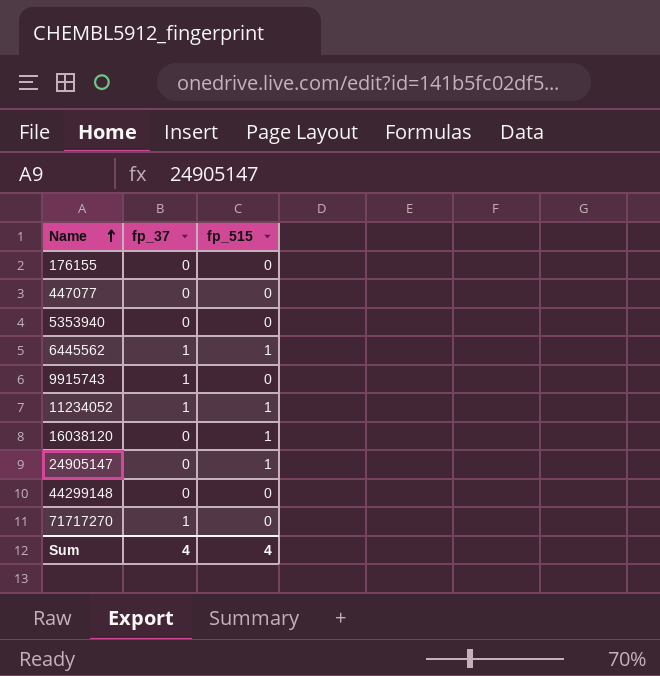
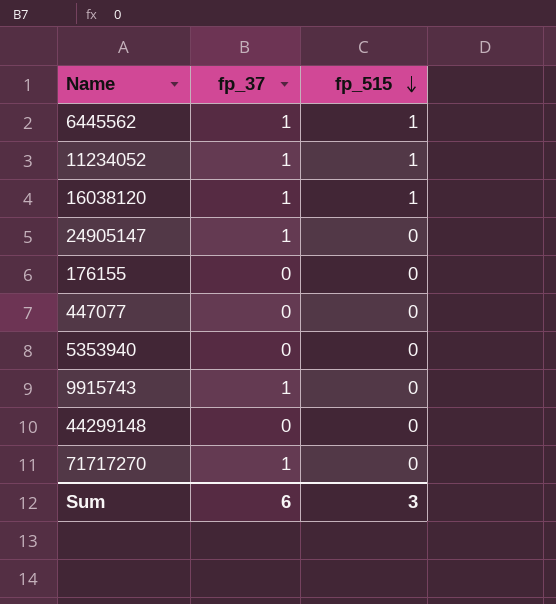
row order: Name ascending -> fp_515 descending
16038120 | fp_37: 0 -> 1
24905147 | fp_37: 0 -> 1
24905147 | fp_515: 1 -> 0
Sum | fp_37: 4 -> 6
Sum | fp_515: 4 -> 3

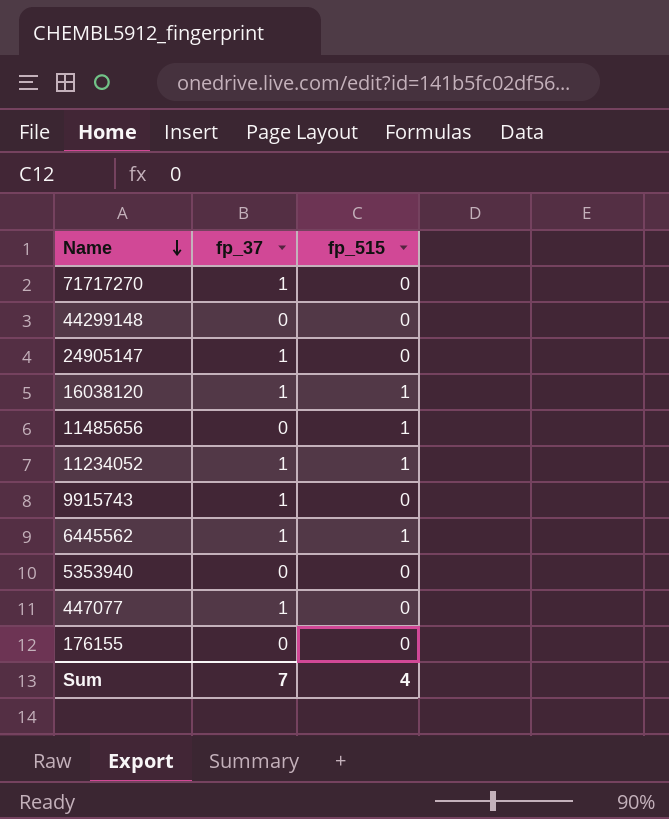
row order: fp_515 descending -> Name descending
row 11485656: none -> 0 | 1
447077 | fp_37: 0 -> 1
Sum | fp_37: 6 -> 7
Sum | fp_515: 3 -> 4

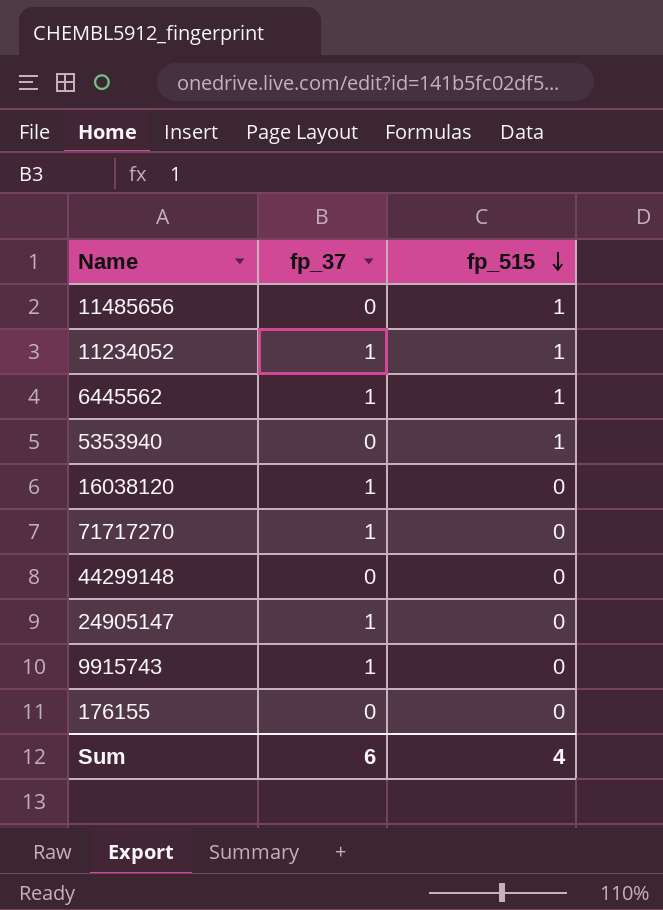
row order: Name descending -> fp_515 descending
row 447077: 1 | 0 -> none
5353940 | fp_515: 0 -> 1
16038120 | fp_515: 1 -> 0
Sum | fp_37: 7 -> 6

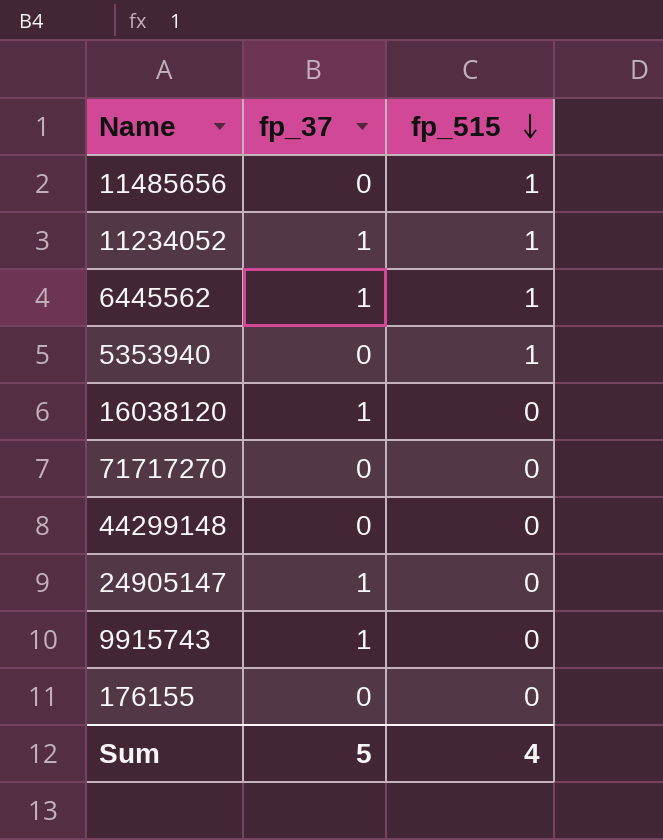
71717270 | fp_37: 1 -> 0
Sum | fp_37: 6 -> 5

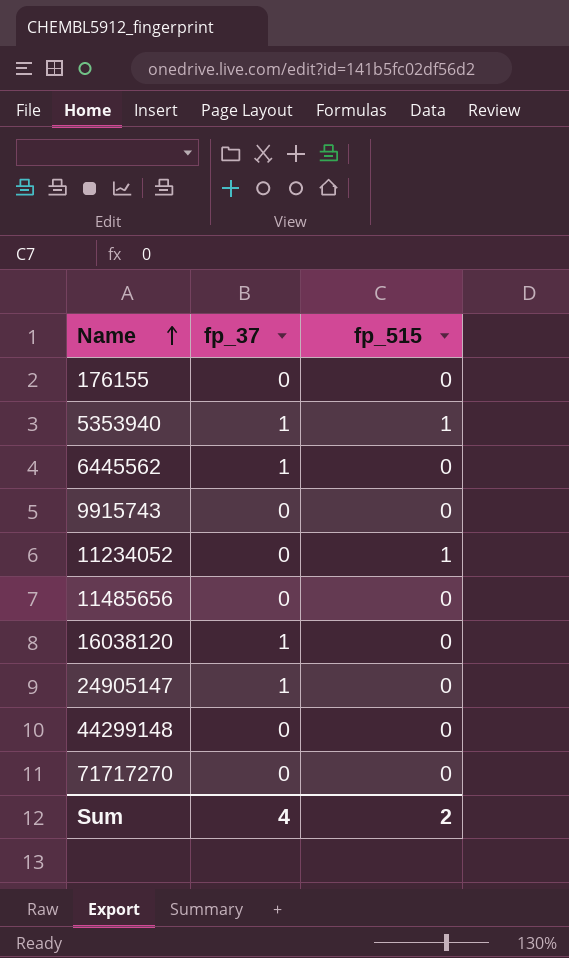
row order: fp_515 descending -> Name ascending
5353940 | fp_37: 0 -> 1
6445562 | fp_515: 1 -> 0
9915743 | fp_37: 1 -> 0
11234052 | fp_37: 1 -> 0
11485656 | fp_515: 1 -> 0
Sum | fp_37: 5 -> 4
Sum | fp_515: 4 -> 2

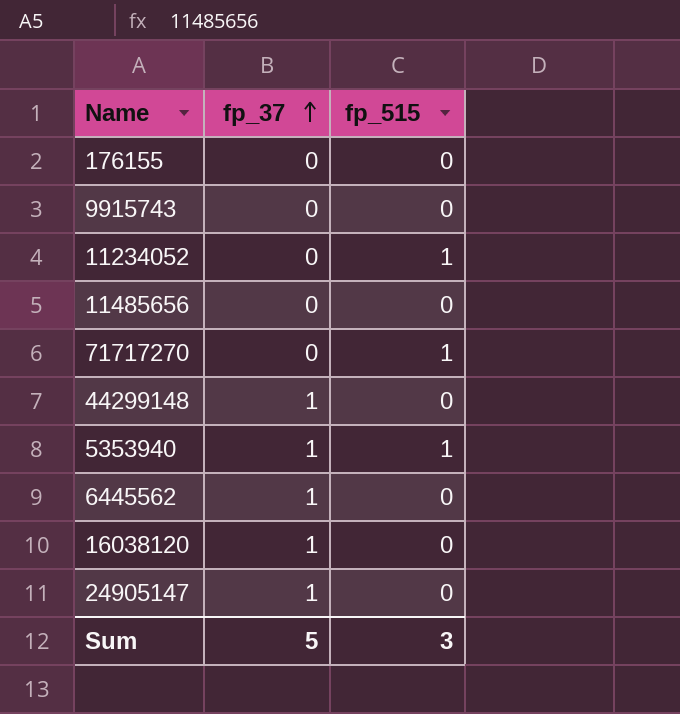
row order: Name ascending -> fp_37 ascending
71717270 | fp_515: 0 -> 1
44299148 | fp_37: 0 -> 1
Sum | fp_37: 4 -> 5
Sum | fp_515: 2 -> 3

